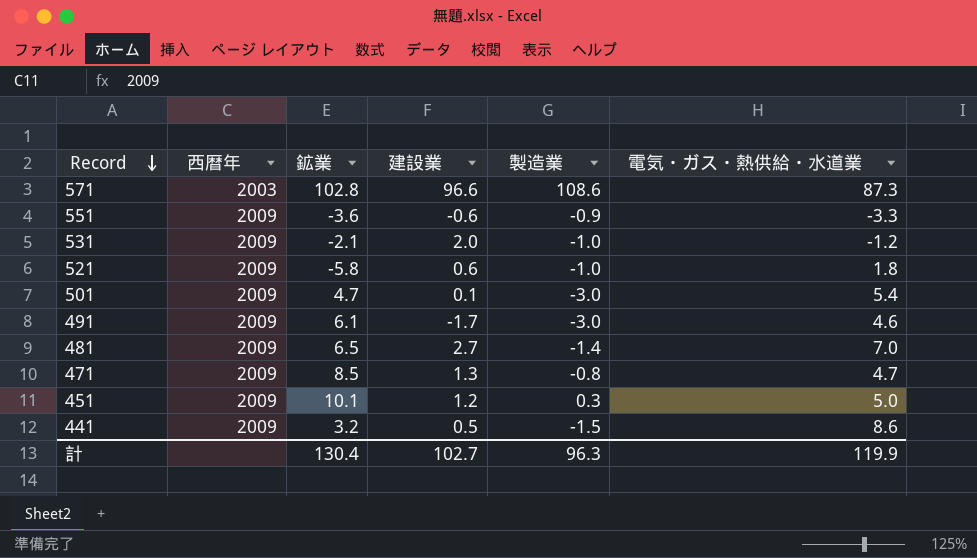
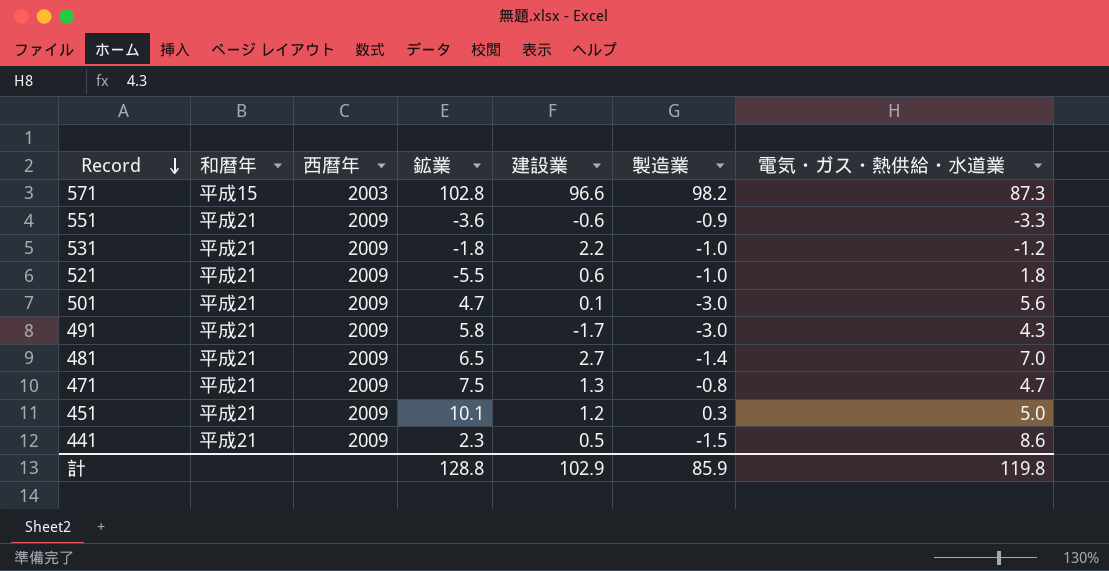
column 和暦年 | position: none -> 2
571 | 製造業: 108.6 -> 98.2
531 | 鉱業: -2.1 -> -1.8
531 | 建設業: 2.0 -> 2.2
521 | 鉱業: -5.8 -> -5.5
501 | 電気・ガス・熱供給・水道業: 5.4 -> 5.6
491 | 鉱業: 6.1 -> 5.8
491 | 電気・ガス・熱供給・水道業: 4.6 -> 4.3
471 | 鉱業: 8.5 -> 7.5
441 | 鉱業: 3.2 -> 2.3
計 | 鉱業: 130.4 -> 128.8
計 | 建設業: 102.7 -> 102.9
計 | 製造業: 96.3 -> 85.9
計 | 電気・ガス・熱供給・水道業: 119.9 -> 119.8

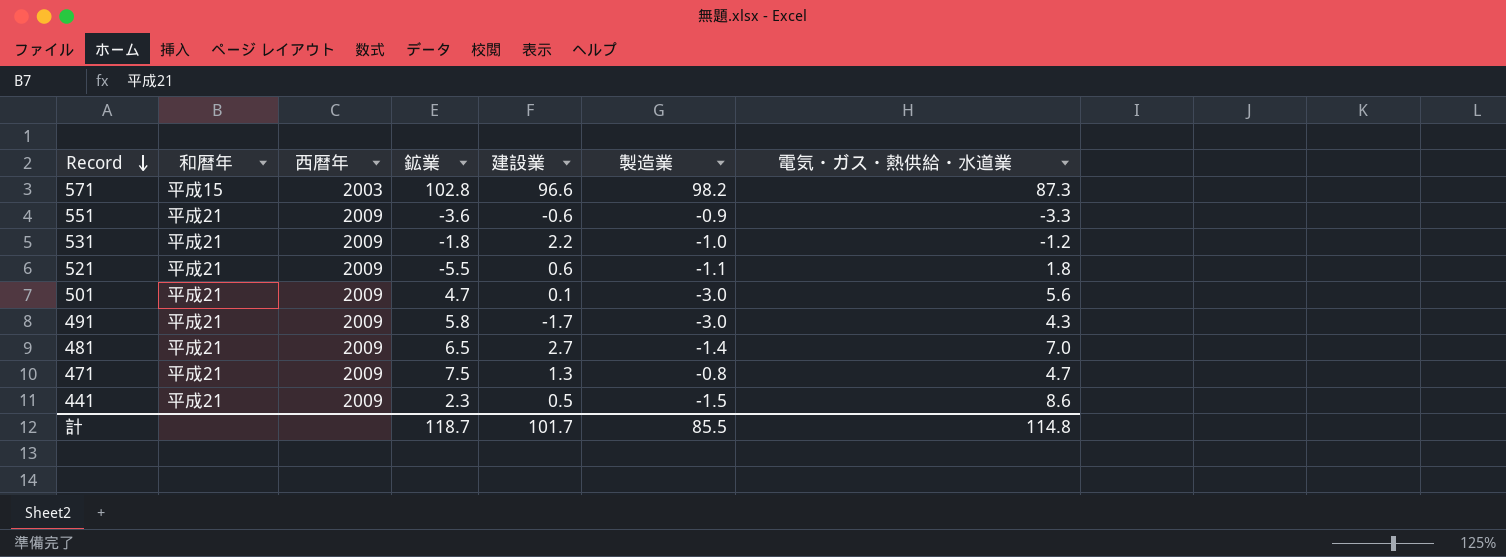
row 451: 平成21 | 2009 | 10.1 | 1.2 | 0.3 | 5.0 -> none
521 | 製造業: -1.0 -> -1.1
計 | 鉱業: 128.8 -> 118.7
計 | 建設業: 102.9 -> 101.7
計 | 製造業: 85.9 -> 85.5
計 | 電気・ガス・熱供給・水道業: 119.8 -> 114.8

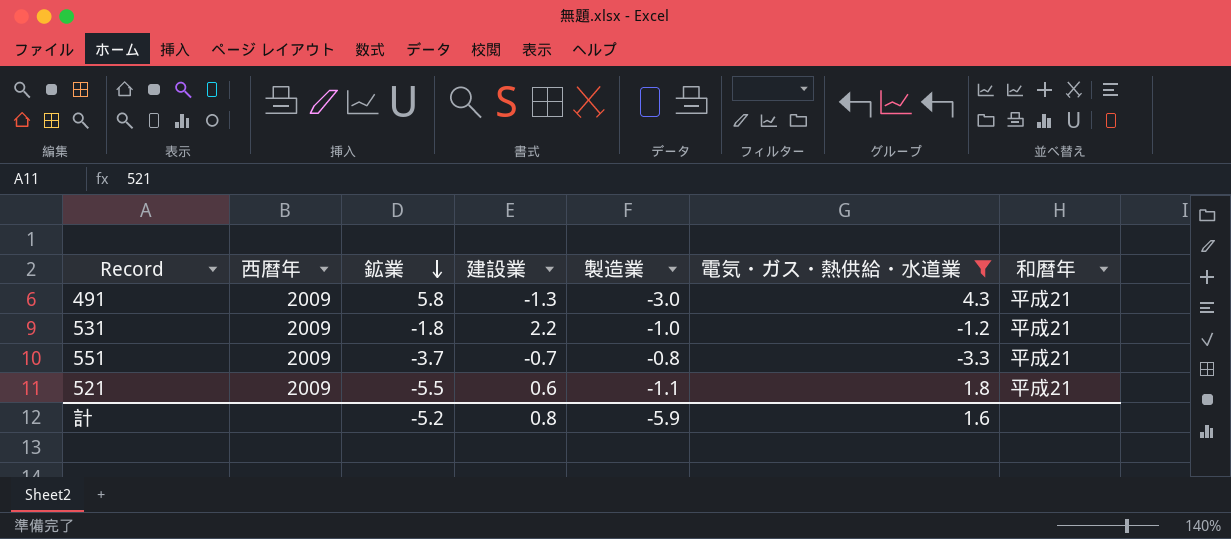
filter: none -> 電気・ガス・熱供給・水道業 <= 4.3
row order: Record descending -> 鉱業 descending
column 和暦年 | position: 2 -> 7
491 | 建設業: -1.7 -> -1.3
551 | 鉱業: -3.6 -> -3.7
551 | 建設業: -0.6 -> -0.7
551 | 製造業: -0.9 -> -0.8
計 | 鉱業: 118.7 -> -5.2
計 | 建設業: 101.7 -> 0.8
計 | 製造業: 85.5 -> -5.9
計 | 電気・ガス・熱供給・水道業: 114.8 -> 1.6

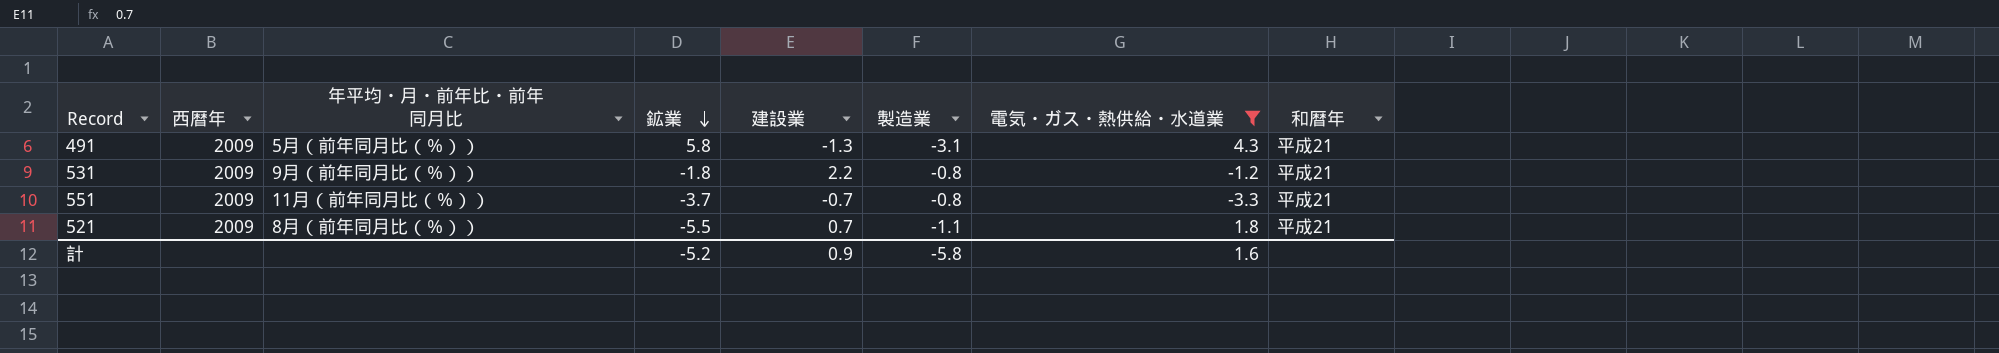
column 年平均・月・前年比・前年同月比 | position: none -> 3
491 | 製造業: -3.0 -> -3.1
531 | 製造業: -1.0 -> -0.8
521 | 建設業: 0.6 -> 0.7
計 | 建設業: 0.8 -> 0.9
計 | 製造業: -5.9 -> -5.8

